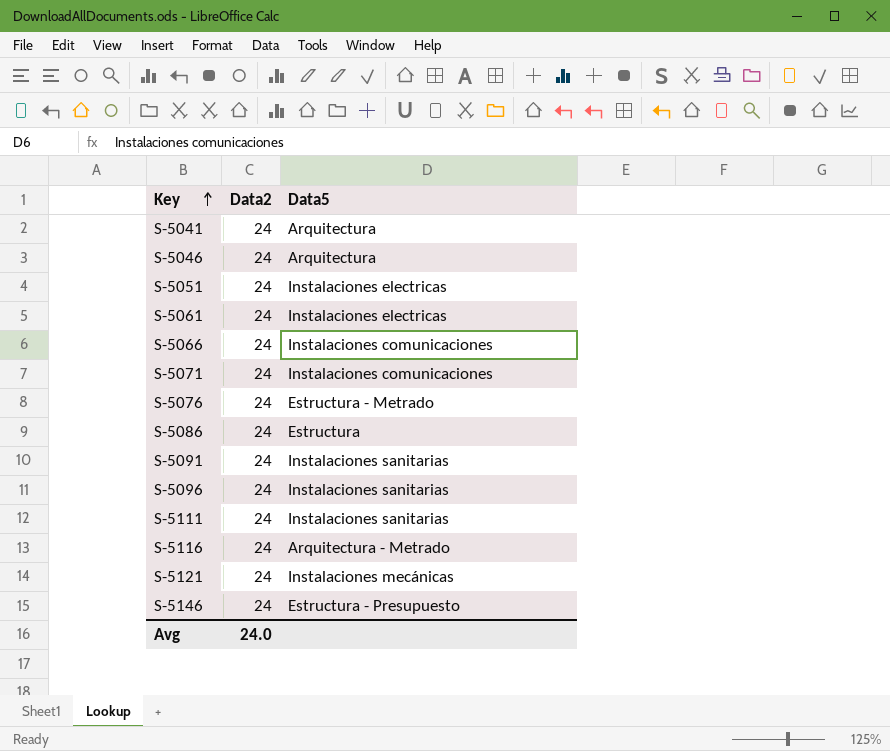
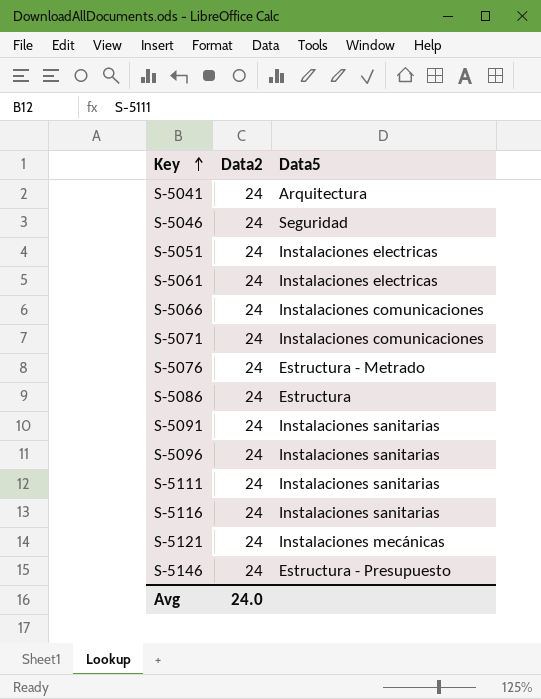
S-5046 | Data5: Arquitectura -> Seguridad
S-5116 | Data5: Arquitectura - Metrado -> Instalaciones sanitarias

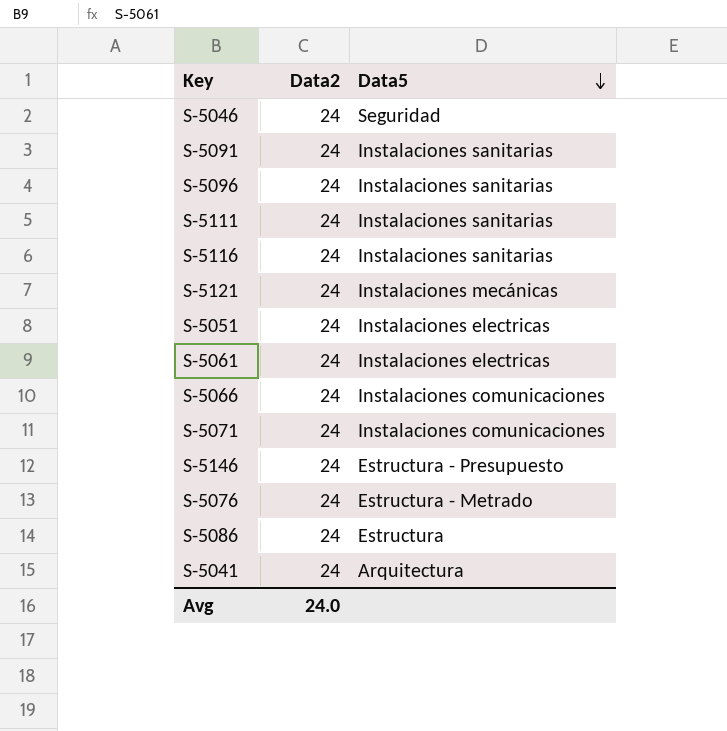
row order: Key ascending -> Data5 descending

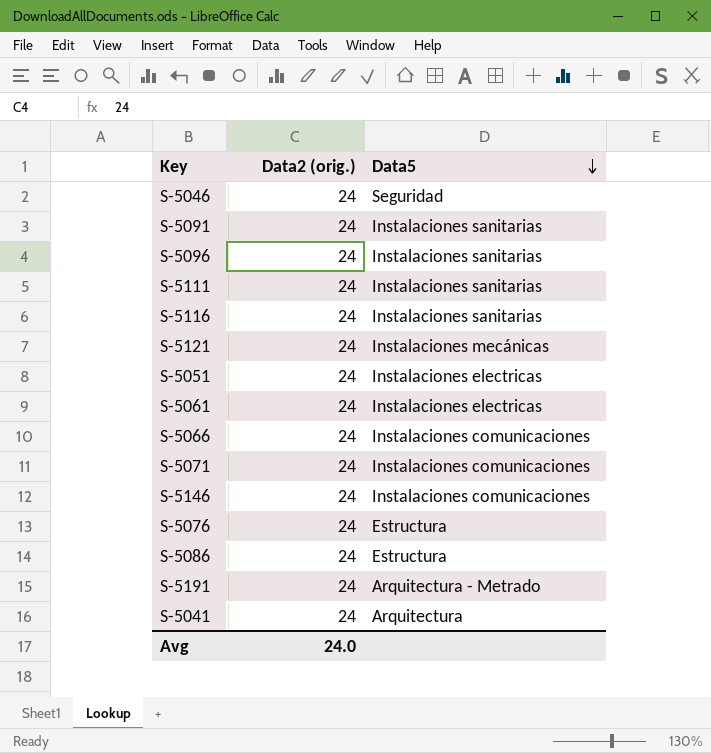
column name: Data2 -> Data2 (orig.)
S-5146 | Data5: Estructura - Presupuesto -> Instalaciones comunicaciones
S-5076 | Data5: Estructura - Metrado -> Estructura
row S-5191: none -> 24 | Arquitectura - Metrado

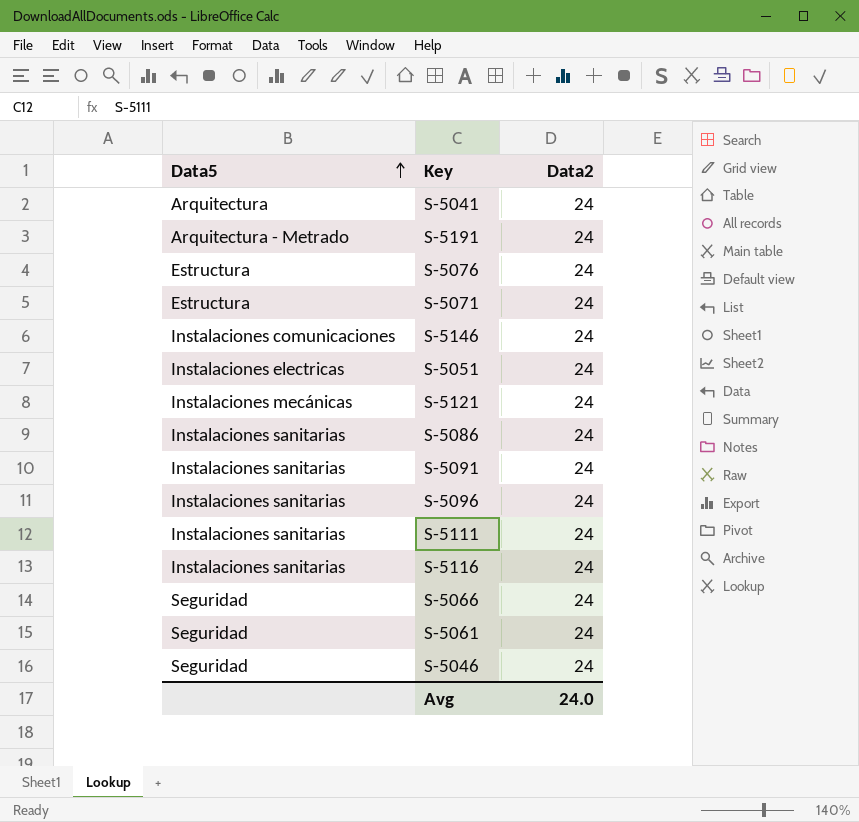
row order: Data5 descending -> Data5 ascending
column Data5 | position: 3 -> 1
column name: Data2 (orig.) -> Data2
S-5071 | Data5: Instalaciones comunicaciones -> Estructura
S-5086 | Data5: Estructura -> Instalaciones sanitarias
S-5066 | Data5: Instalaciones comunicaciones -> Seguridad
S-5061 | Data5: Instalaciones electricas -> Seguridad

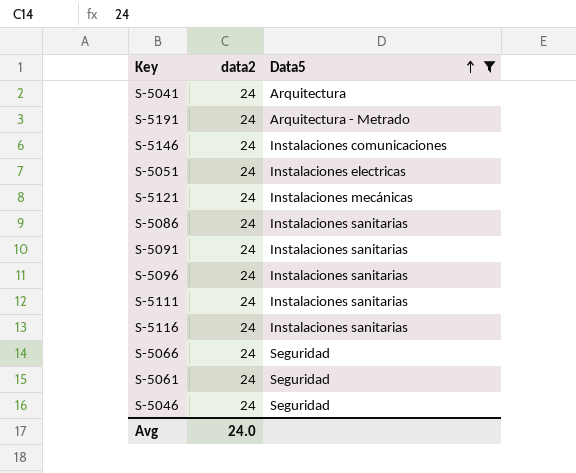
filter: none -> Data5 != Estructura
column name: Data2 -> data2
column Data5 | position: 1 -> 3

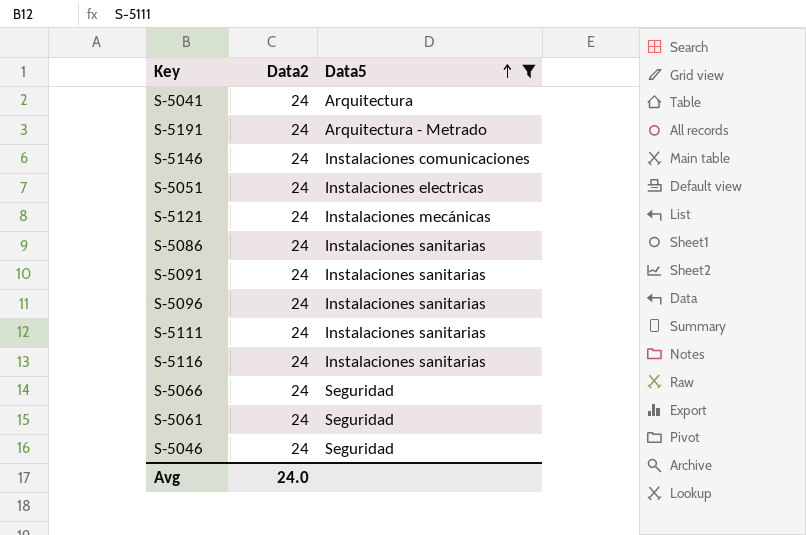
column name: data2 -> Data2

